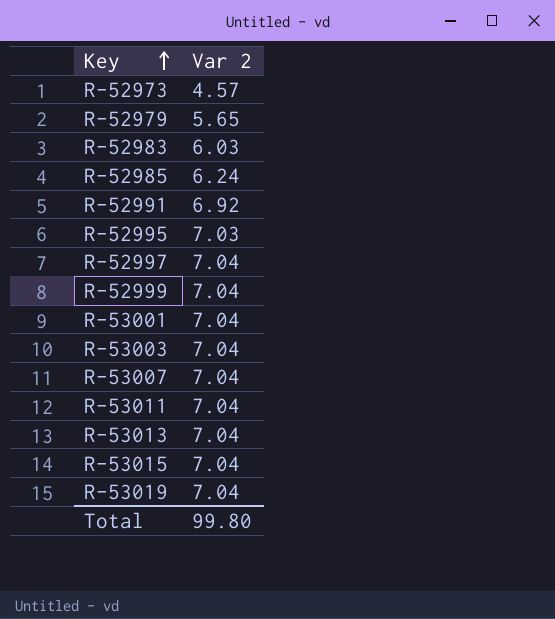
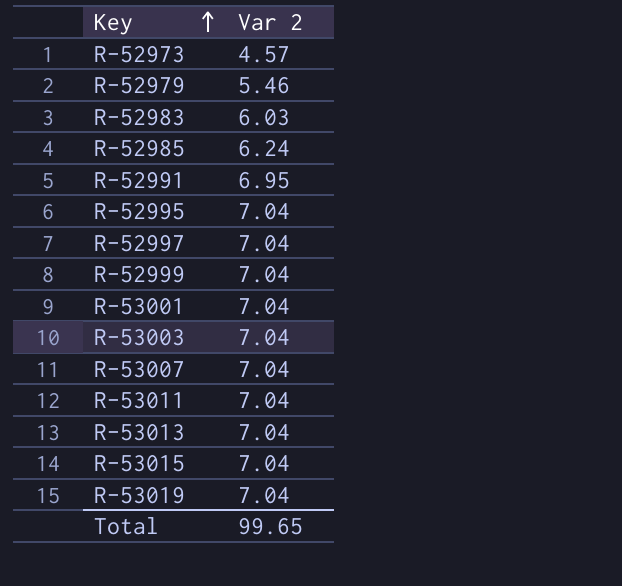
R-52979 | Var 2: 5.65 -> 5.46
R-52991 | Var 2: 6.92 -> 6.95
R-52995 | Var 2: 7.03 -> 7.04
Total | Var 2: 99.80 -> 99.65

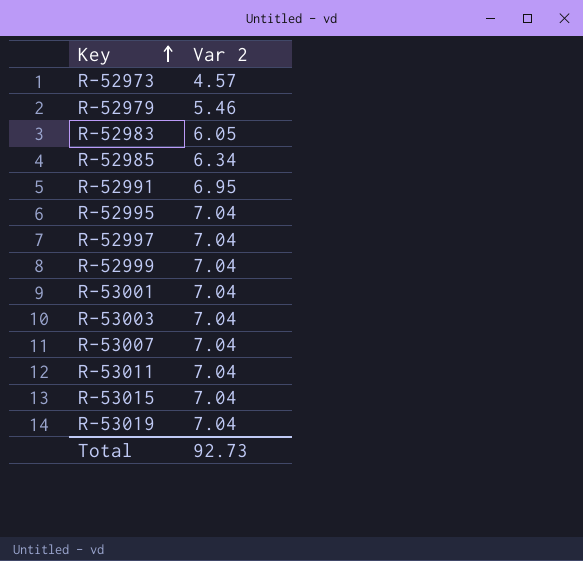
row R-53013: 7.04 -> none
R-52983 | Var 2: 6.03 -> 6.05
R-52985 | Var 2: 6.24 -> 6.34
Total | Var 2: 99.65 -> 92.73

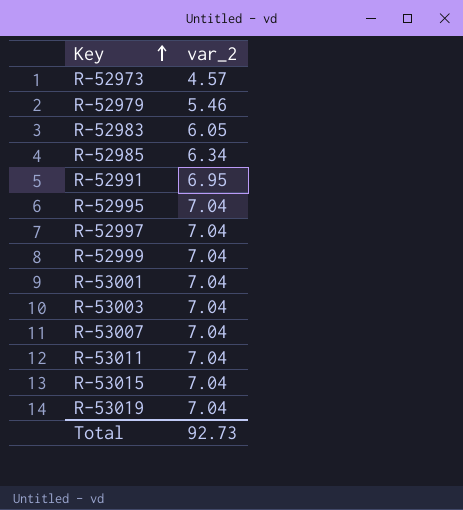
column name: Var 2 -> var_2

